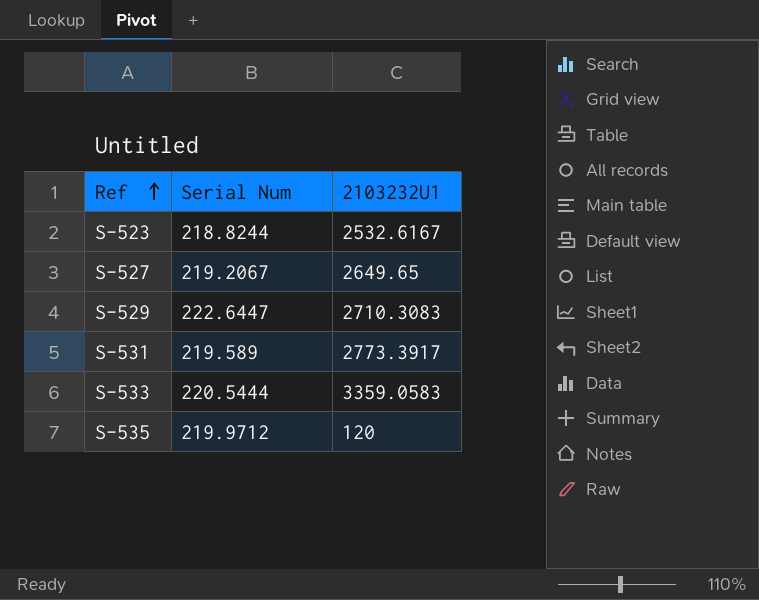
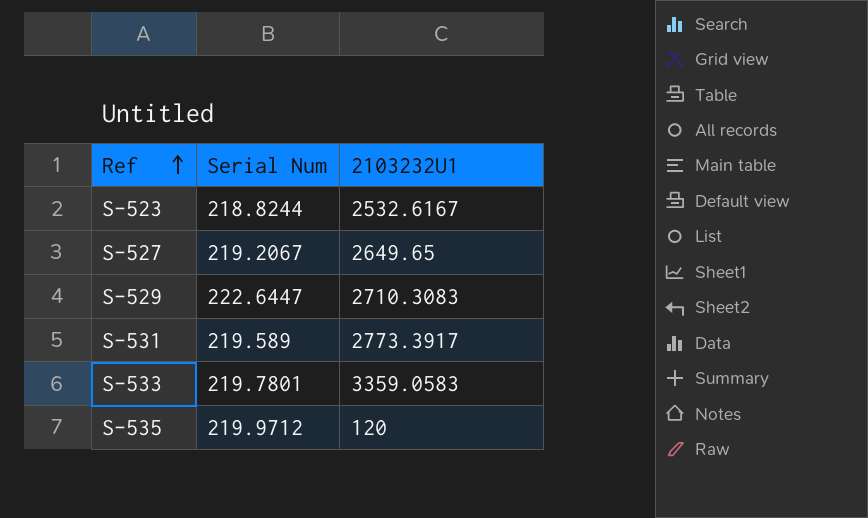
S-533 | Serial Num: 220.5444 -> 219.7801

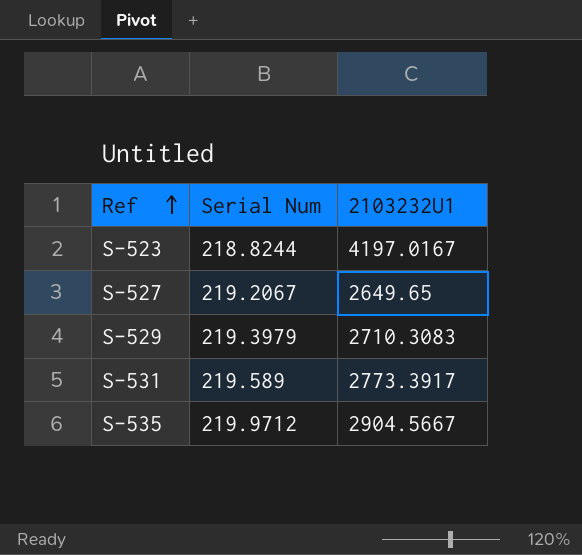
row S-533: 219.7801 | 3359.0583 -> none
S-523 | 2103232U1: 2532.6167 -> 4197.0167
S-529 | Serial Num: 222.6447 -> 219.3979
S-535 | 2103232U1: 120 -> 2904.5667

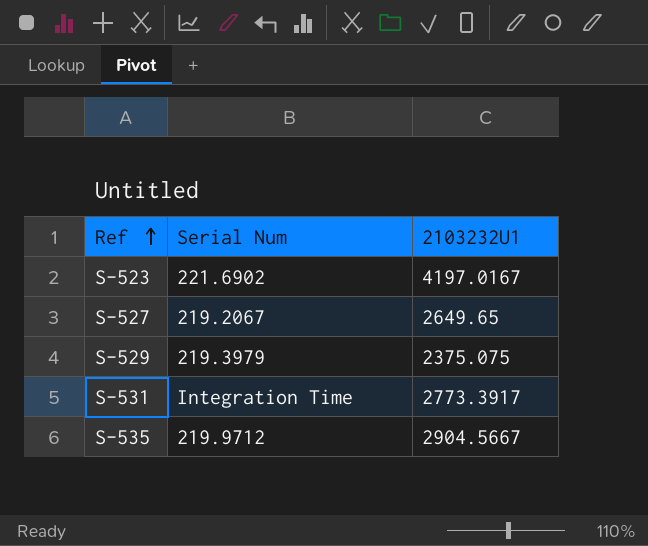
S-523 | Serial Num: 218.8244 -> 221.6902
S-529 | 2103232U1: 2710.3083 -> 2375.075
S-531 | Serial Num: 219.589 -> Integration Time

